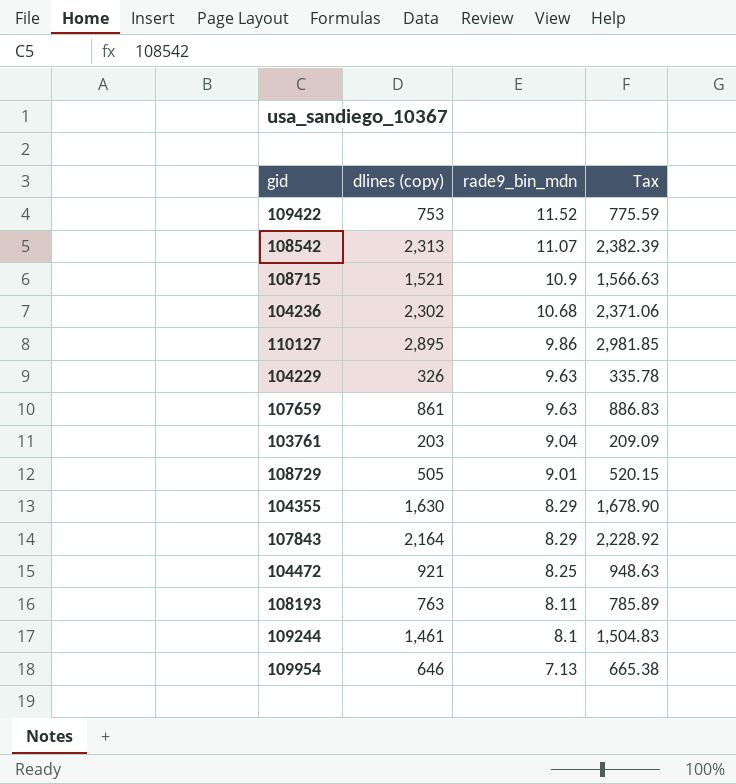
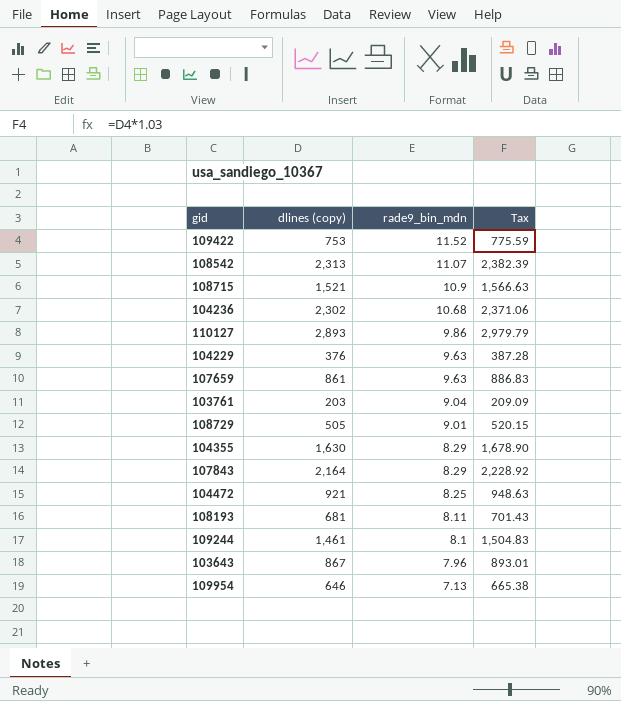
110127 | dlines (copy): 2,895 -> 2,893
110127 | Tax: 2,981.85 -> 2,979.79
104229 | dlines (copy): 326 -> 376
104229 | Tax: 335.78 -> 387.28
108193 | dlines (copy): 763 -> 681
108193 | Tax: 785.89 -> 701.43
row 103643: none -> 867 | 7.96 | 893.01

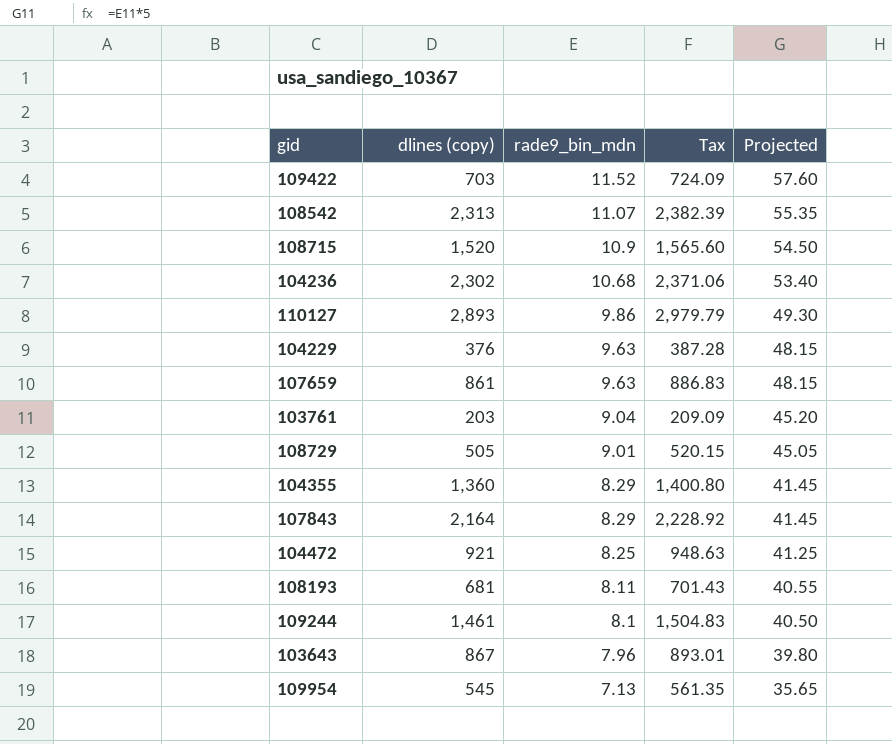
column Projected | formula: none -> [rade9_bin_mdn] * 5
109422 | dlines (copy): 753 -> 703
109422 | Tax: 775.59 -> 724.09
108715 | dlines (copy): 1,521 -> 1,520
108715 | Tax: 1,566.63 -> 1,565.60
104355 | dlines (copy): 1,630 -> 1,360
104355 | Tax: 1,678.90 -> 1,400.80
109954 | dlines (copy): 646 -> 545
109954 | Tax: 665.38 -> 561.35

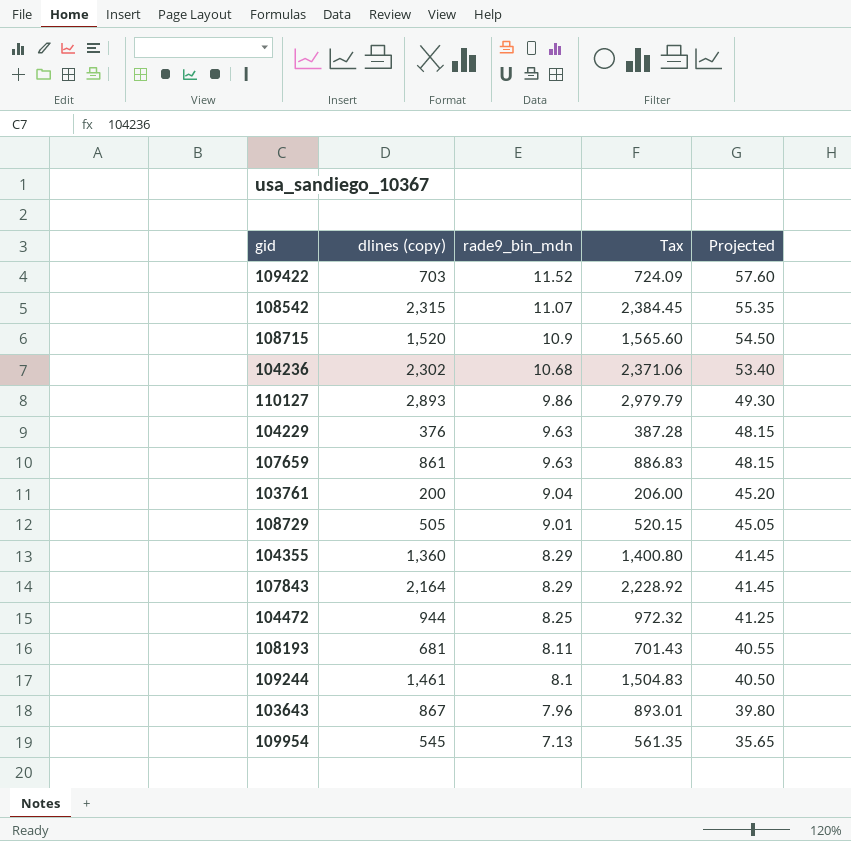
108542 | dlines (copy): 2,313 -> 2,315
108542 | Tax: 2,382.39 -> 2,384.45
103761 | dlines (copy): 203 -> 200
103761 | Tax: 209.09 -> 206.00
104472 | dlines (copy): 921 -> 944
104472 | Tax: 948.63 -> 972.32

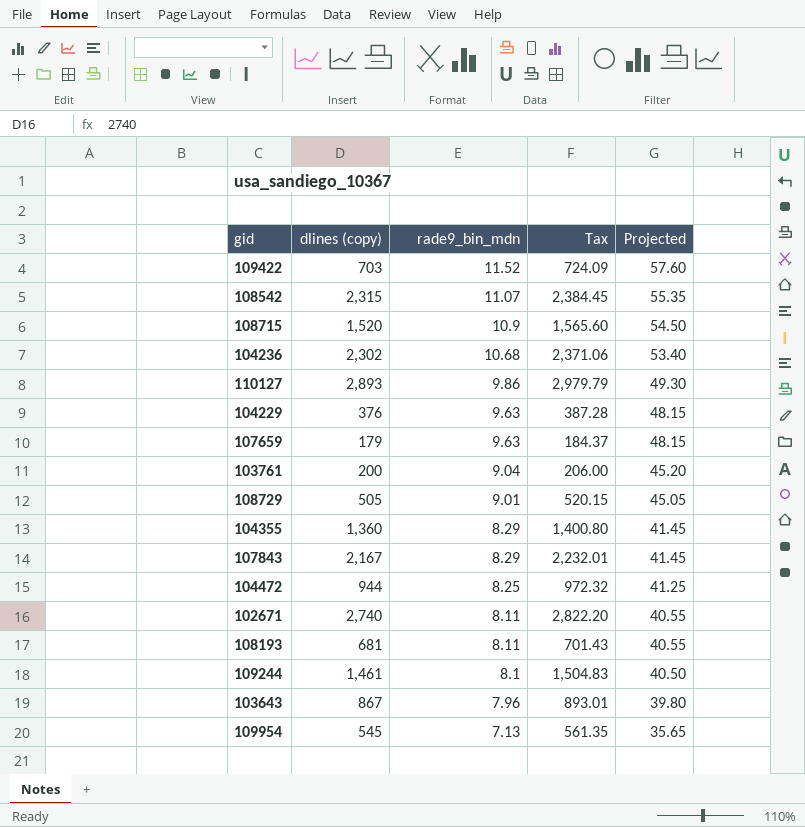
107659 | dlines (copy): 861 -> 179
107659 | Tax: 886.83 -> 184.37
107843 | dlines (copy): 2,164 -> 2,167
107843 | Tax: 2,228.92 -> 2,232.01
row 102671: none -> 2,740 | 8.11 | 2,822.20 | 40.55

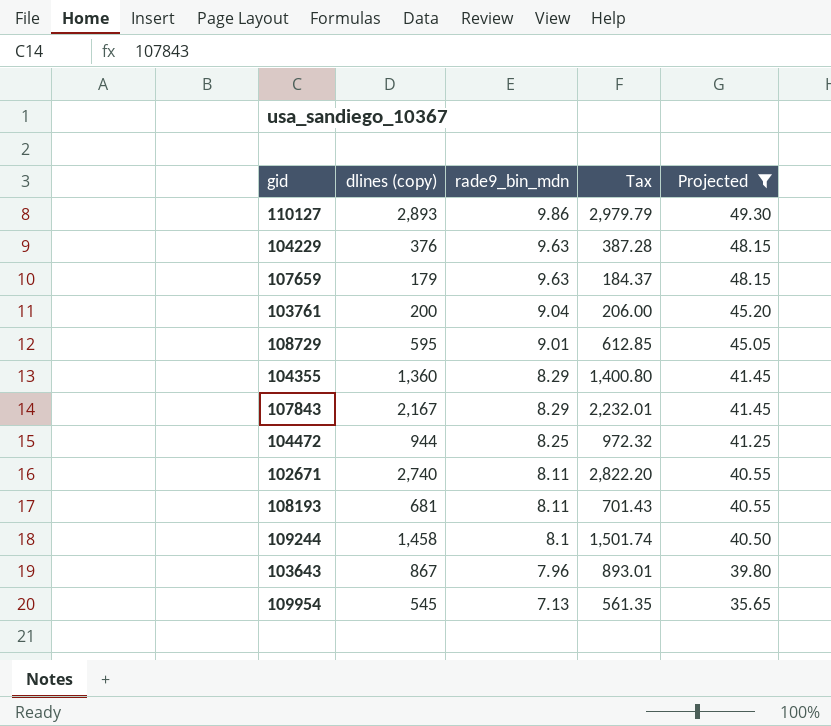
filter: none -> Projected <= 49.30
108729 | dlines (copy): 505 -> 595
108729 | Tax: 520.15 -> 612.85
109244 | dlines (copy): 1,461 -> 1,458
109244 | Tax: 1,504.83 -> 1,501.74

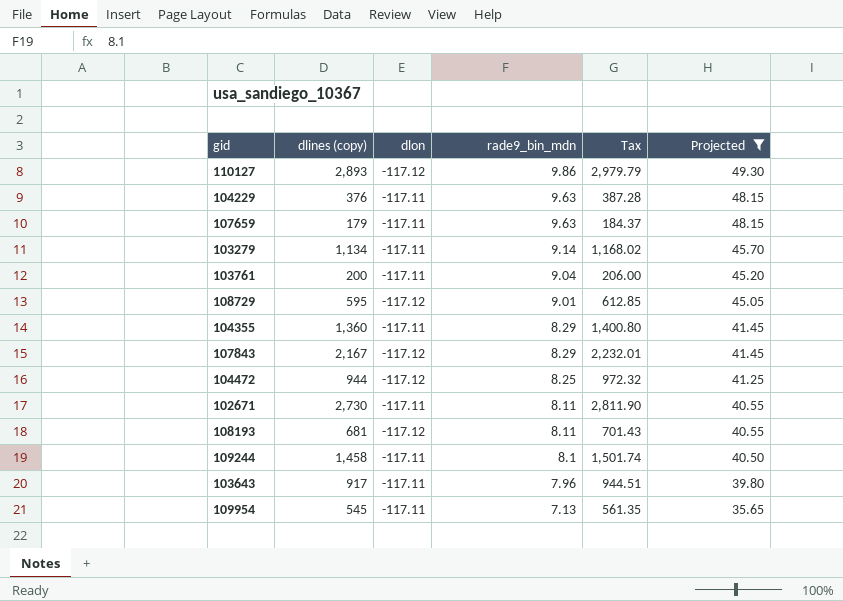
column dlon | position: none -> 3
row 103279: none -> 1,134 | -117.11 | 9.14 | 1,168.02 | 45.70
102671 | dlines (copy): 2,740 -> 2,730
102671 | Tax: 2,822.20 -> 2,811.90
103643 | dlines (copy): 867 -> 917
103643 | Tax: 893.01 -> 944.51

